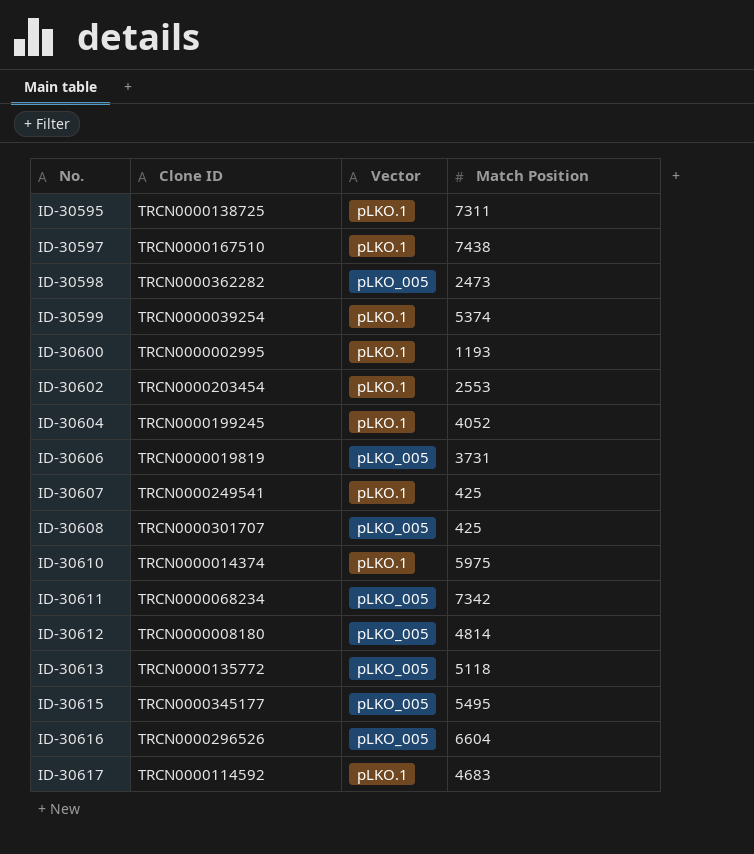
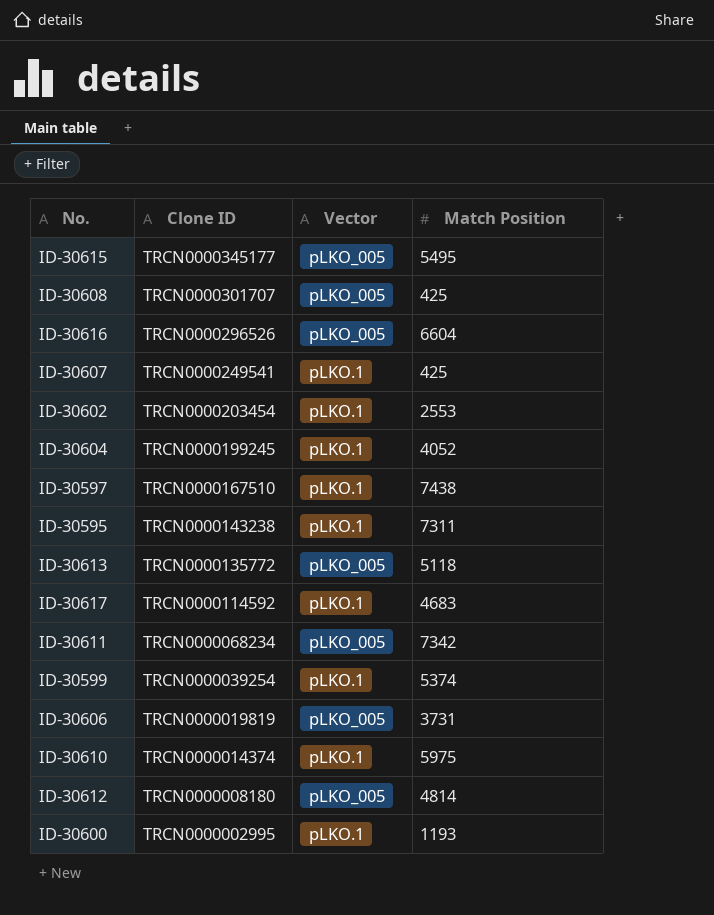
row order: No. ascending -> Clone ID descending
row ID-30598: TRCN0000362282 | pLKO_005 | 2473 -> none
ID-30595 | Clone ID: TRCN0000138725 -> TRCN0000143238

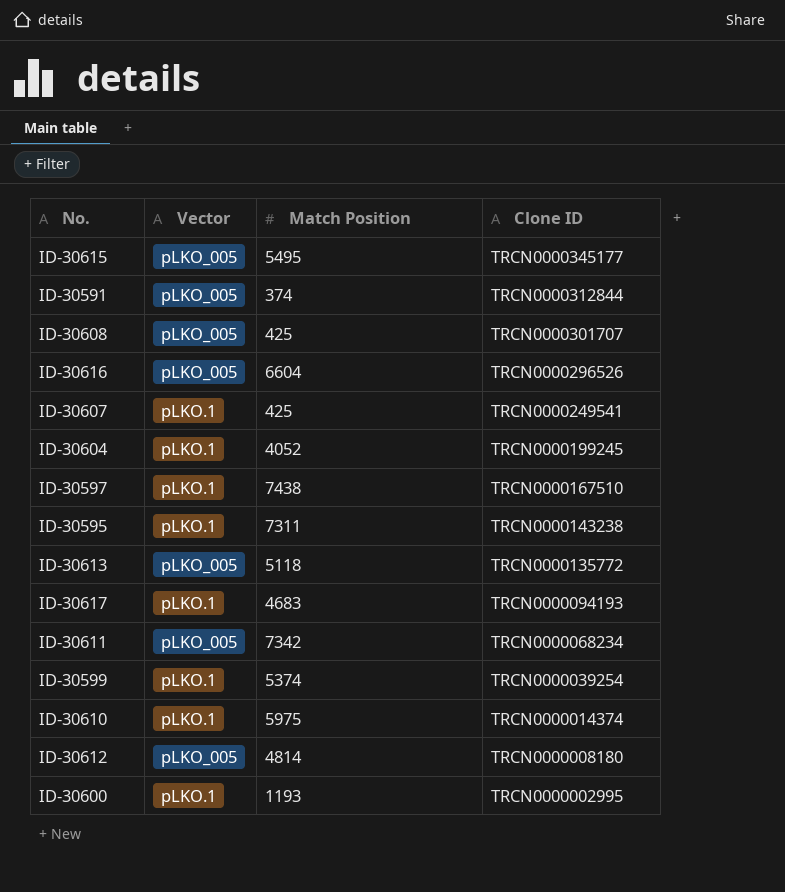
column Clone ID | position: 2 -> 4
row ID-30602: TRCN0000203454 | pLKO.1 | 2553 -> none
row ID-30606: TRCN0000019819 | pLKO_005 | 3731 -> none
row ID-30591: none -> pLKO_005 | 374 | TRCN0000312844
ID-30617 | Clone ID: TRCN0000114592 -> TRCN0000094193

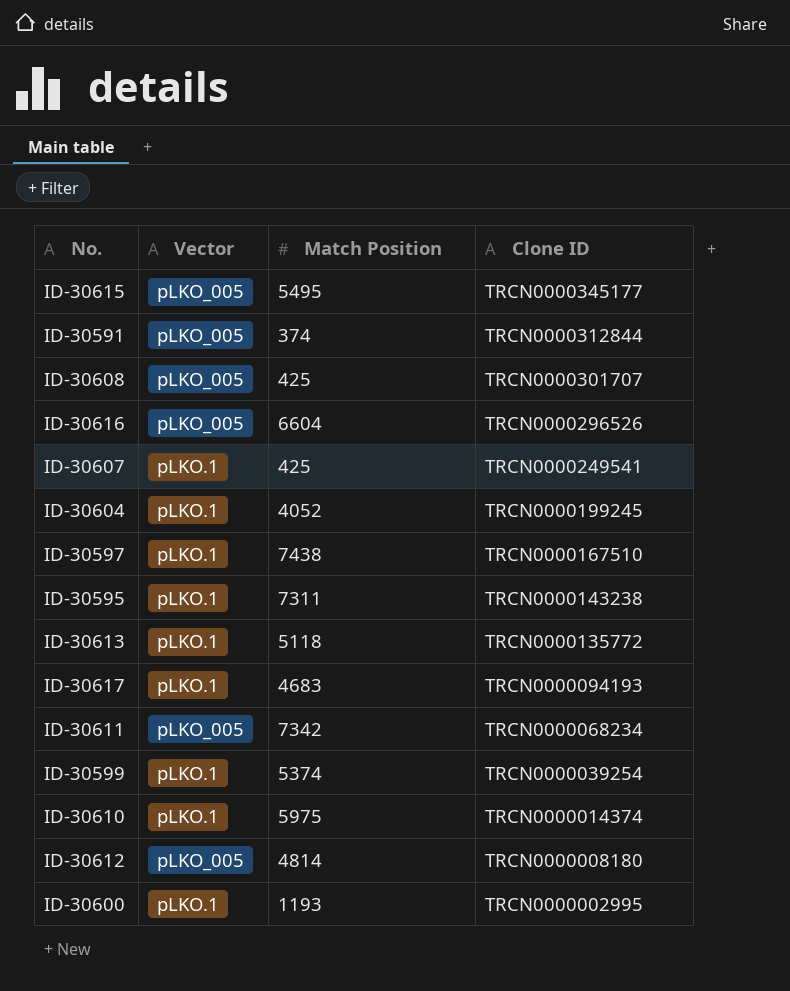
ID-30613 | Vector: pLKO_005 -> pLKO.1

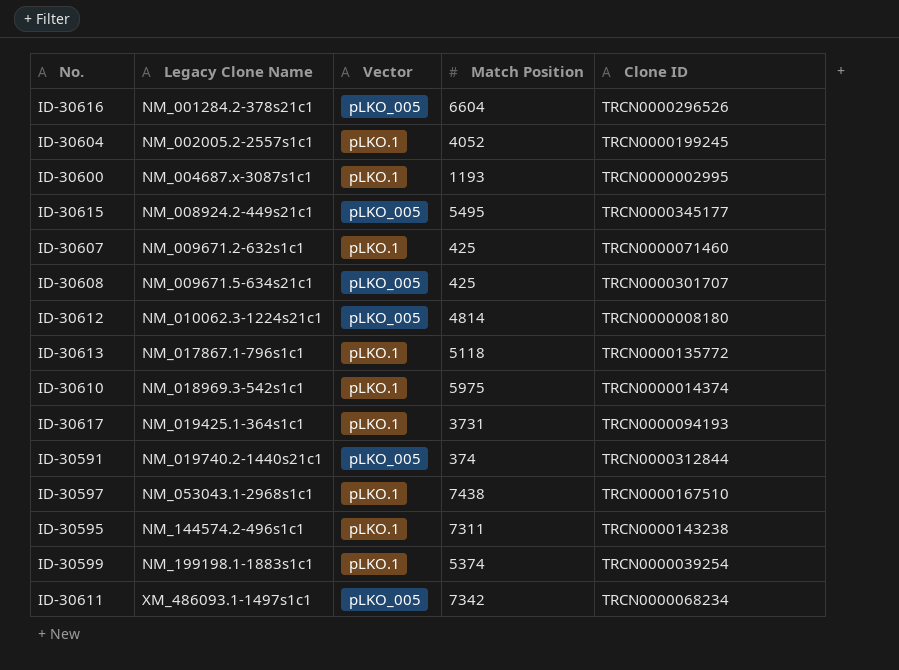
row order: Clone ID descending -> Legacy Clone Name ascending
column Legacy Clone Name | position: none -> 2
ID-30607 | Clone ID: TRCN0000249541 -> TRCN0000071460
ID-30617 | Match Position: 4683 -> 3731

